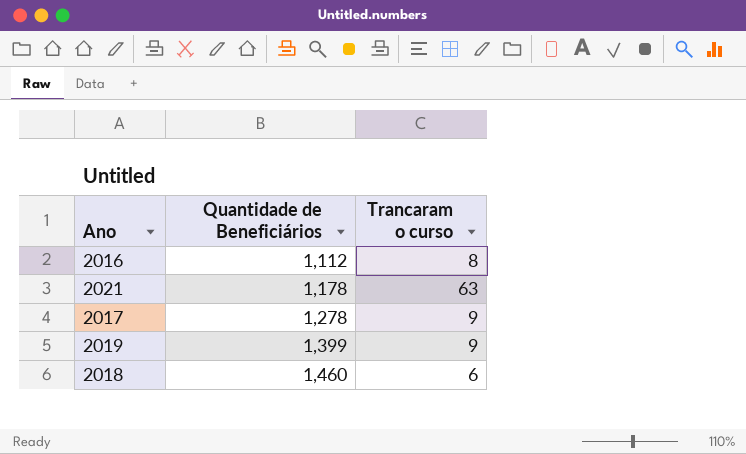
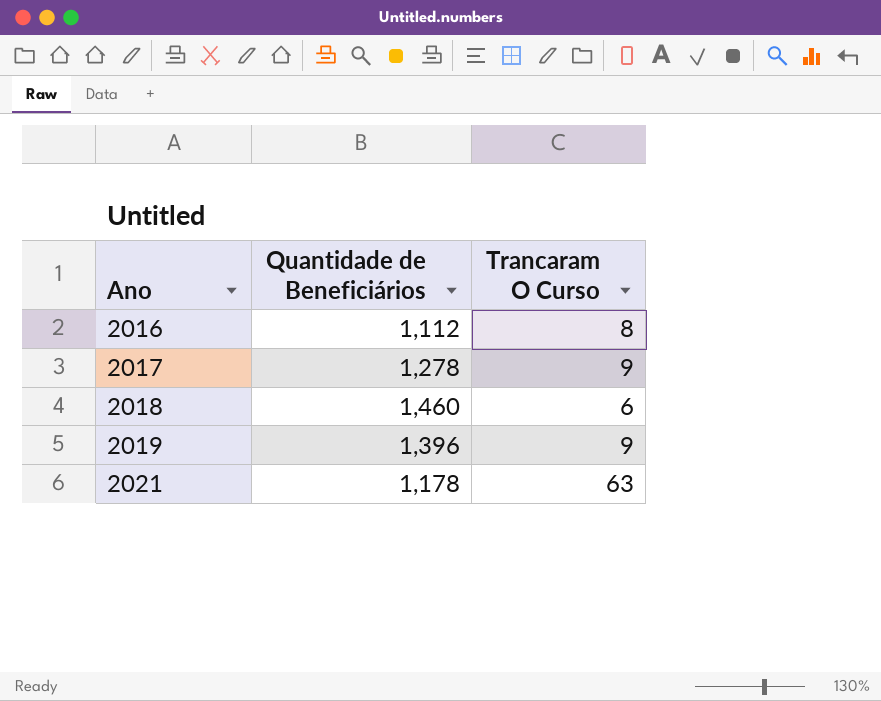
row order: Quantidade de Beneficiários ascending -> Ano ascending
column name: Trancaram o curso -> Trancaram O Curso
2019 | Quantidade de Beneficiários: 1,399 -> 1,396

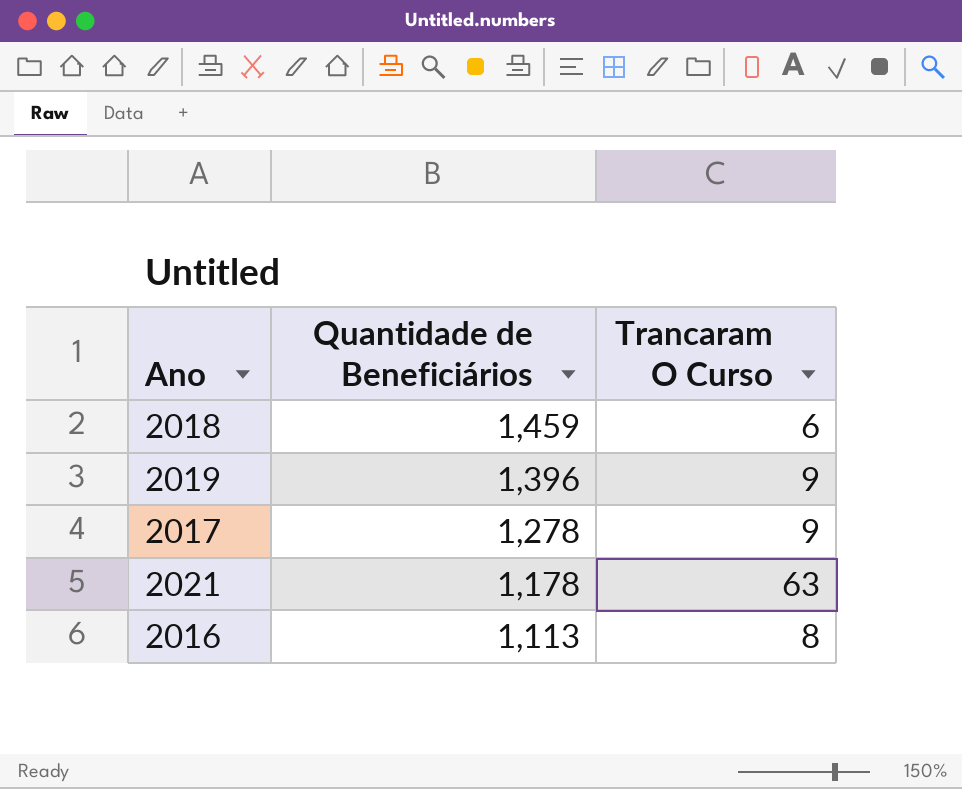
row order: Ano ascending -> Quantidade de Beneficiários descending
2018 | Quantidade de Beneficiários: 1,460 -> 1,459
2016 | Quantidade de Beneficiários: 1,112 -> 1,113

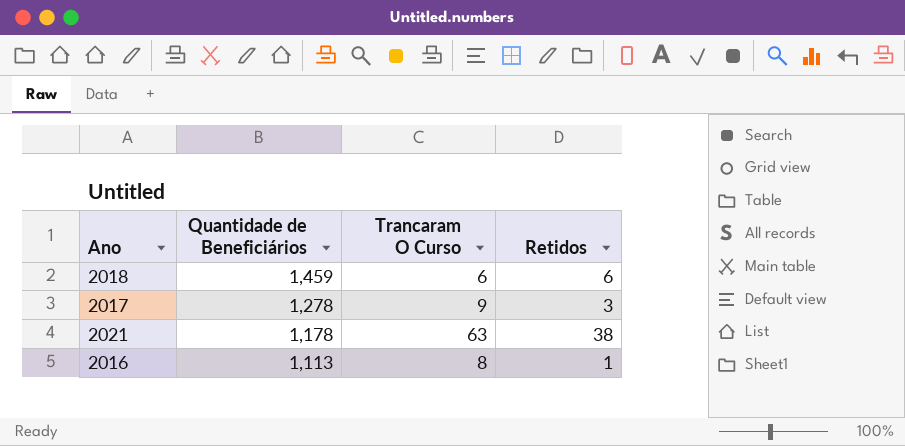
column Retidos | position: none -> 4
row 2019: 1,396 | 9 -> none

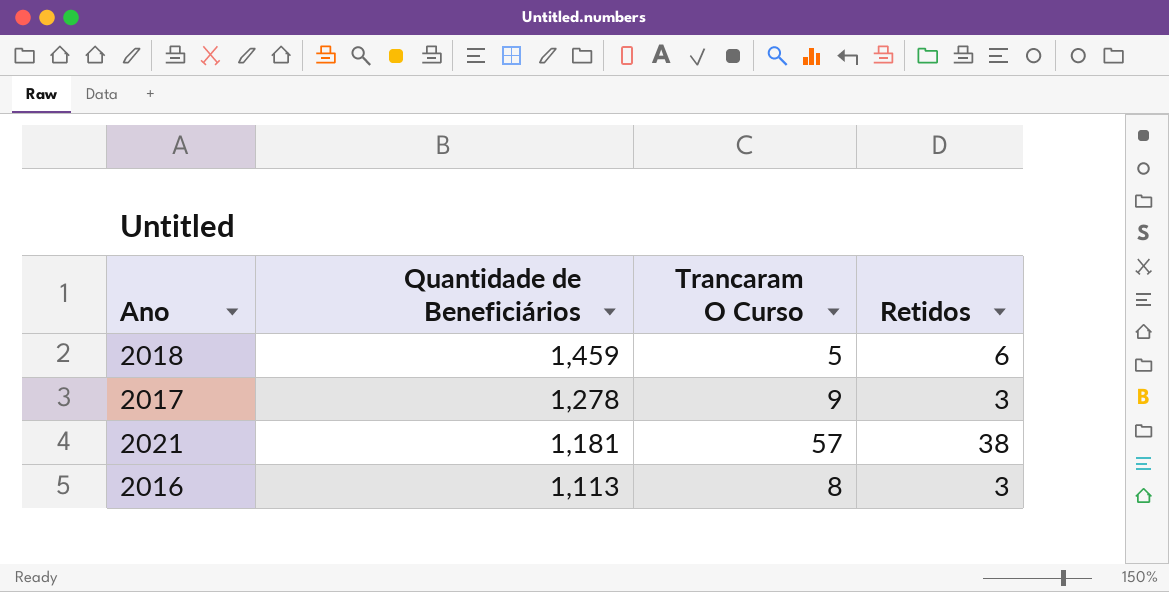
2018 | Trancaram O Curso: 6 -> 5
2021 | Quantidade de Beneficiários: 1,178 -> 1,181
2021 | Trancaram O Curso: 63 -> 57
2016 | Retidos: 1 -> 3

